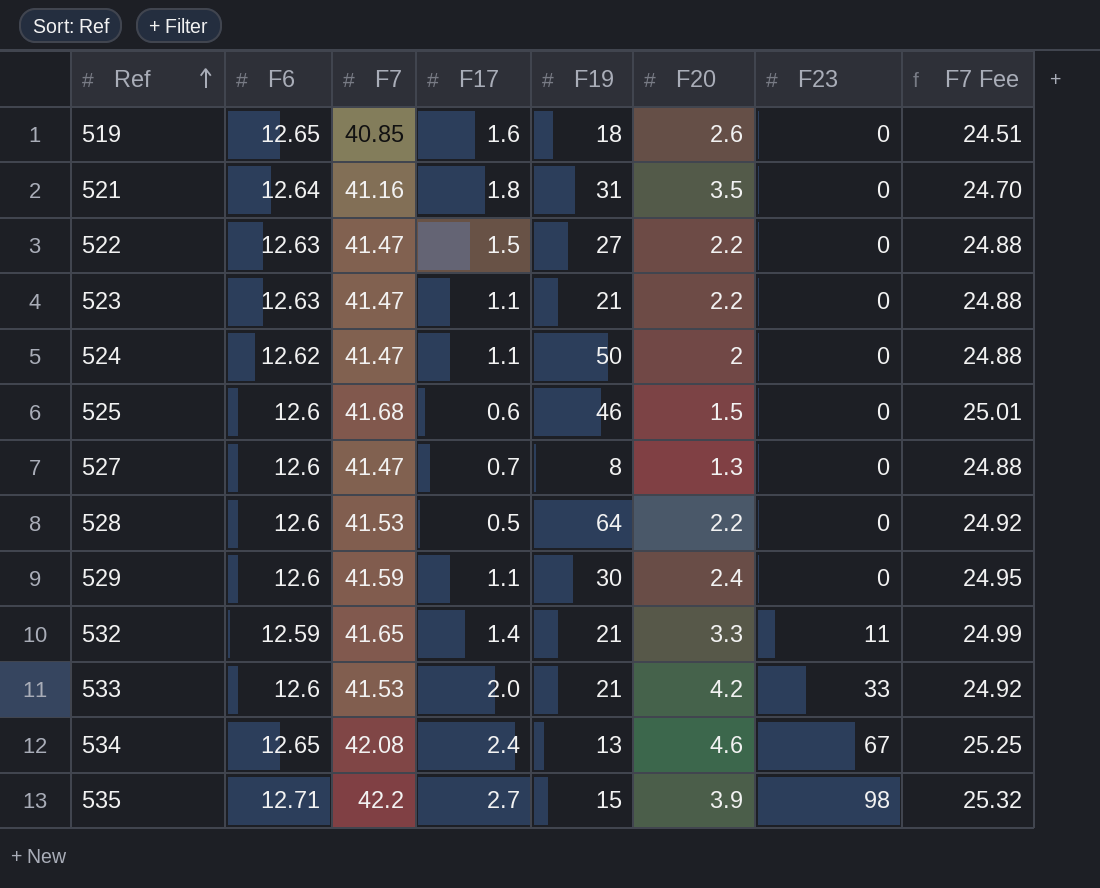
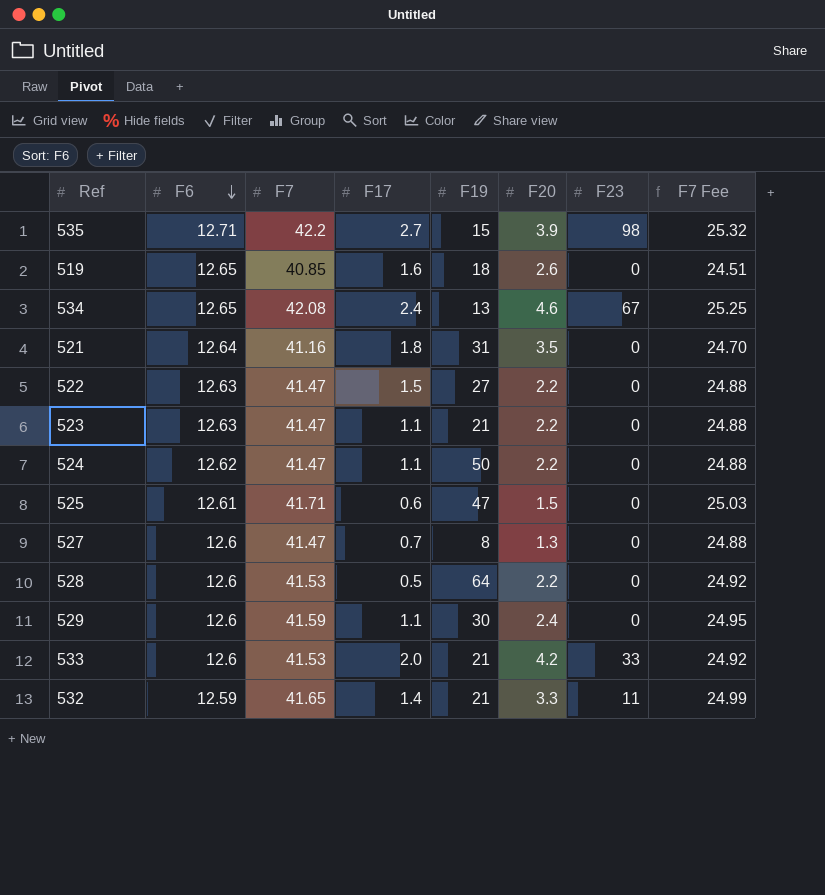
row order: Ref ascending -> F6 descending
524 | F20: 2 -> 2.2
525 | F6: 12.6 -> 12.61
525 | F7: 41.68 -> 41.71
525 | F19: 46 -> 47
525 | F7 Fee: 25.01 -> 25.03

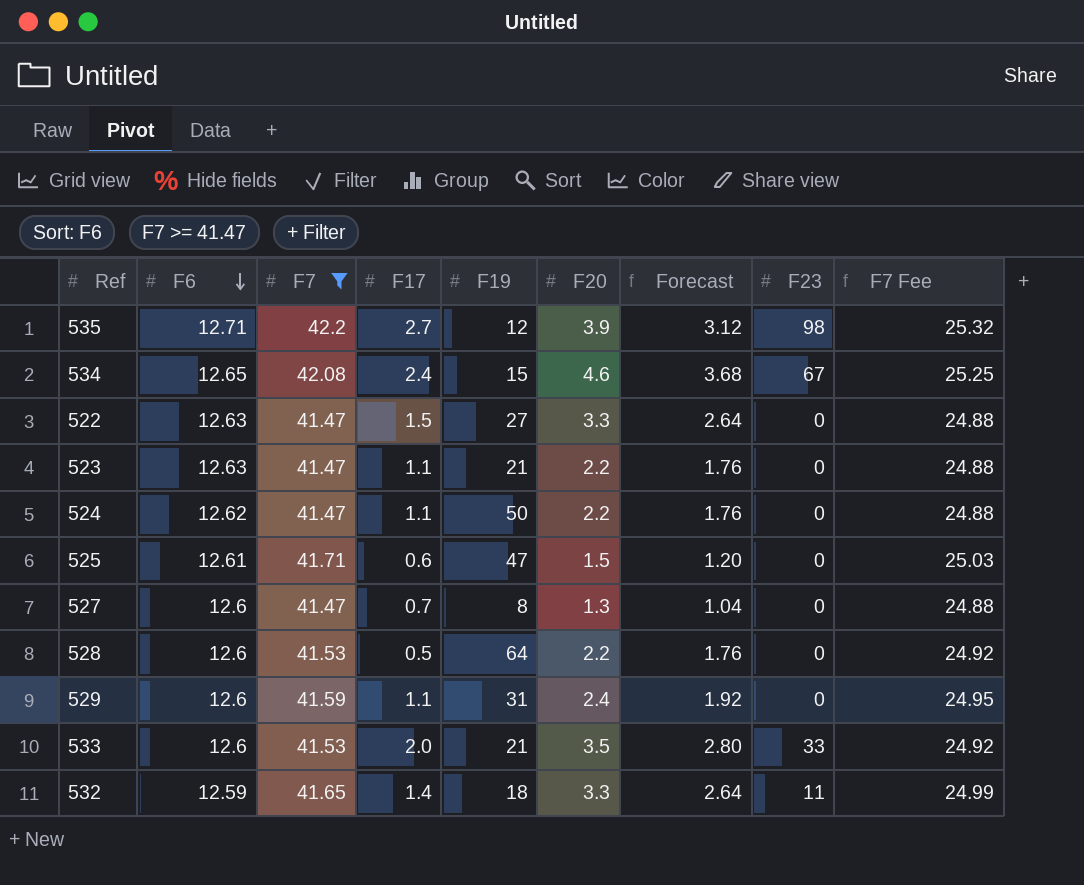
filter: none -> F7 >= 41.47
column Forecast | formula: none -> [F20] * 0.8
535 | F19: 15 -> 12
534 | F19: 13 -> 15
522 | F20: 2.2 -> 3.3
529 | F19: 30 -> 31
533 | F20: 4.2 -> 3.5
532 | F19: 21 -> 18

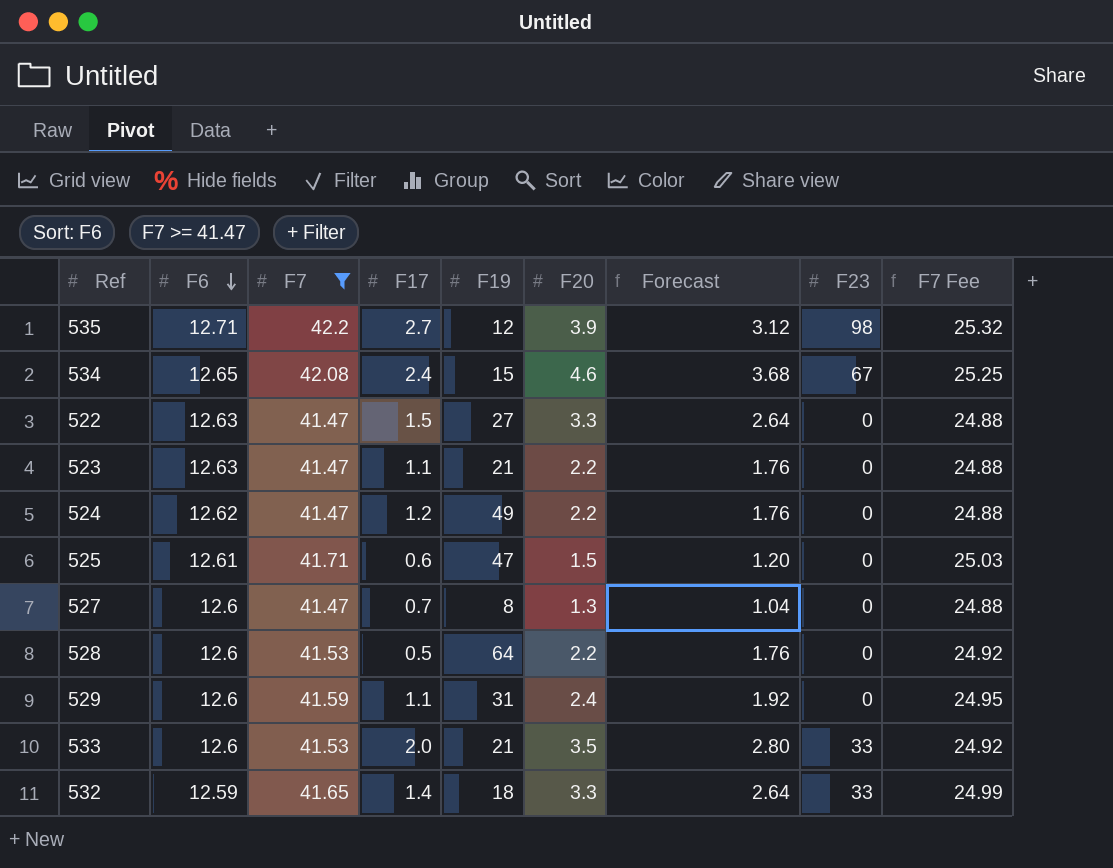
524 | F17: 1.1 -> 1.2
524 | F19: 50 -> 49
532 | F23: 11 -> 33

